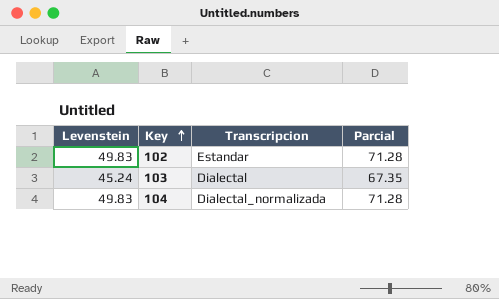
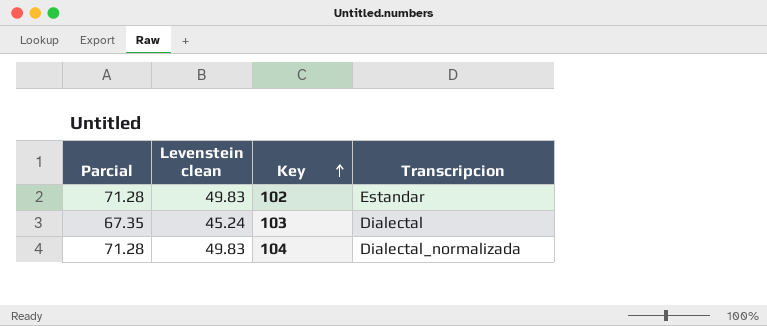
column Parcial | position: 4 -> 1
column name: Levenstein -> Levenstein clean

